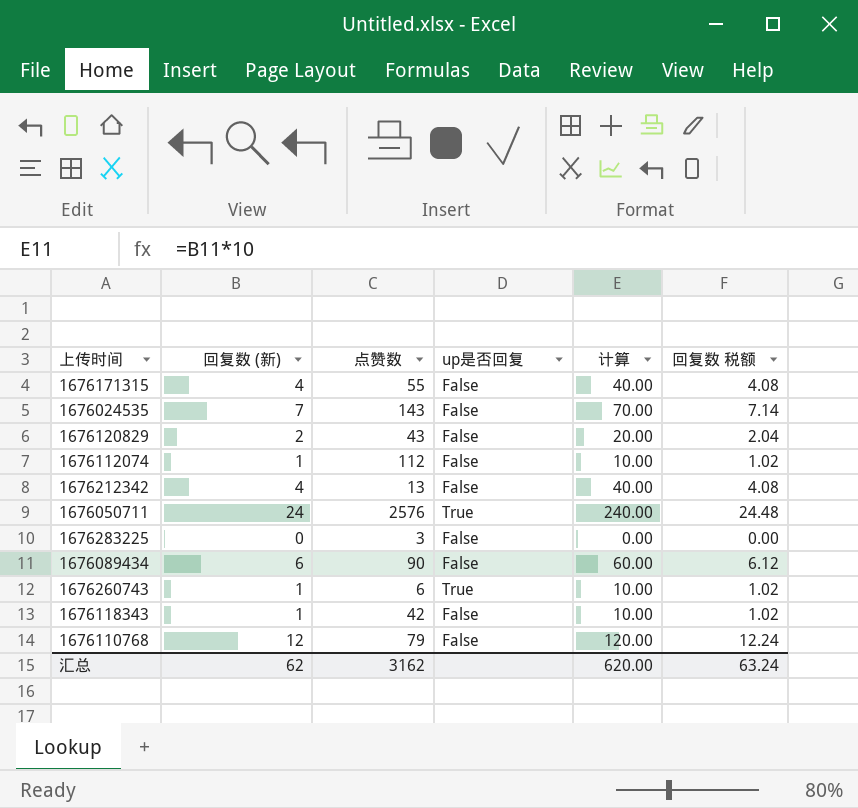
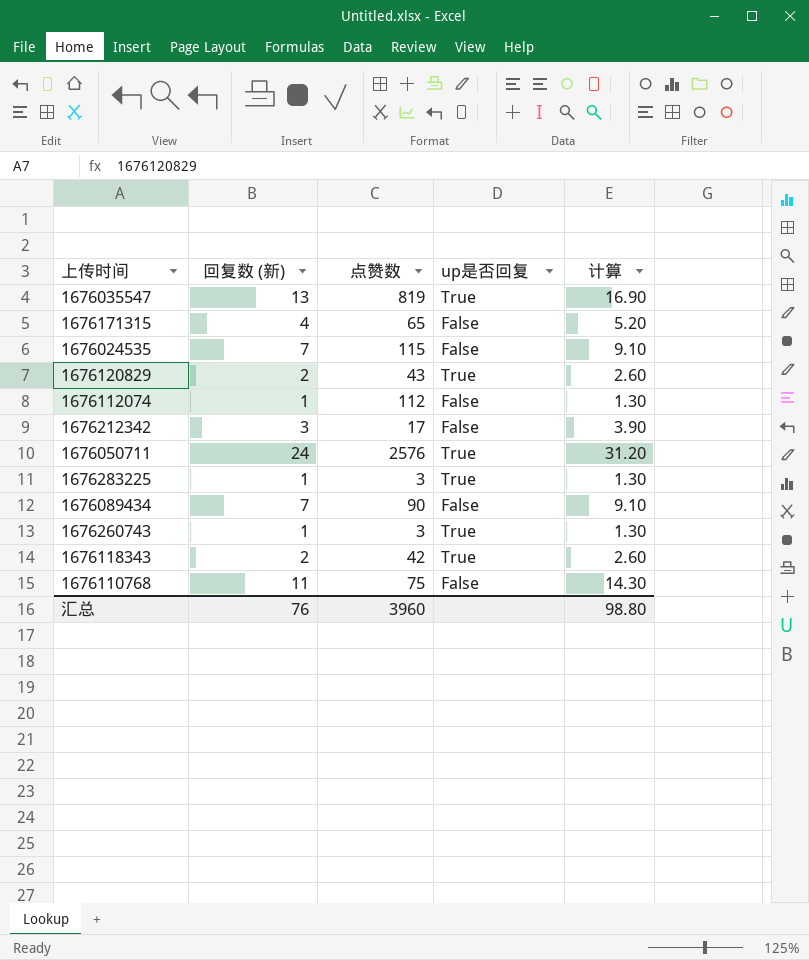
column 回复数 税额 | formula: [回复数 (新)] * 1.02 -> none
column 计算 | formula: [回复数 (新)] * 10 -> [回复数 (新)] * 1.3
row 1676035547: none -> 13 | 819 | True | 16.90
1676171315 | 点赞数: 55 -> 65
1676024535 | 点赞数: 143 -> 115
1676120829 | up是否回复: False -> True
1676212342 | 回复数 (新): 4 -> 3
1676212342 | 点赞数: 13 -> 17
1676283225 | 回复数 (新): 0 -> 1
1676283225 | up是否回复: False -> True
1676089434 | 回复数 (新): 6 -> 7
1676260743 | 点赞数: 6 -> 3
1676118343 | 回复数 (新): 1 -> 2
1676118343 | up是否回复: False -> True
1676110768 | 回复数 (新): 12 -> 11
1676110768 | 点赞数: 79 -> 75
汇总 | 回复数 (新): 62 -> 76
汇总 | 点赞数: 3162 -> 3960
汇总 | 计算: 620.00 -> 98.80

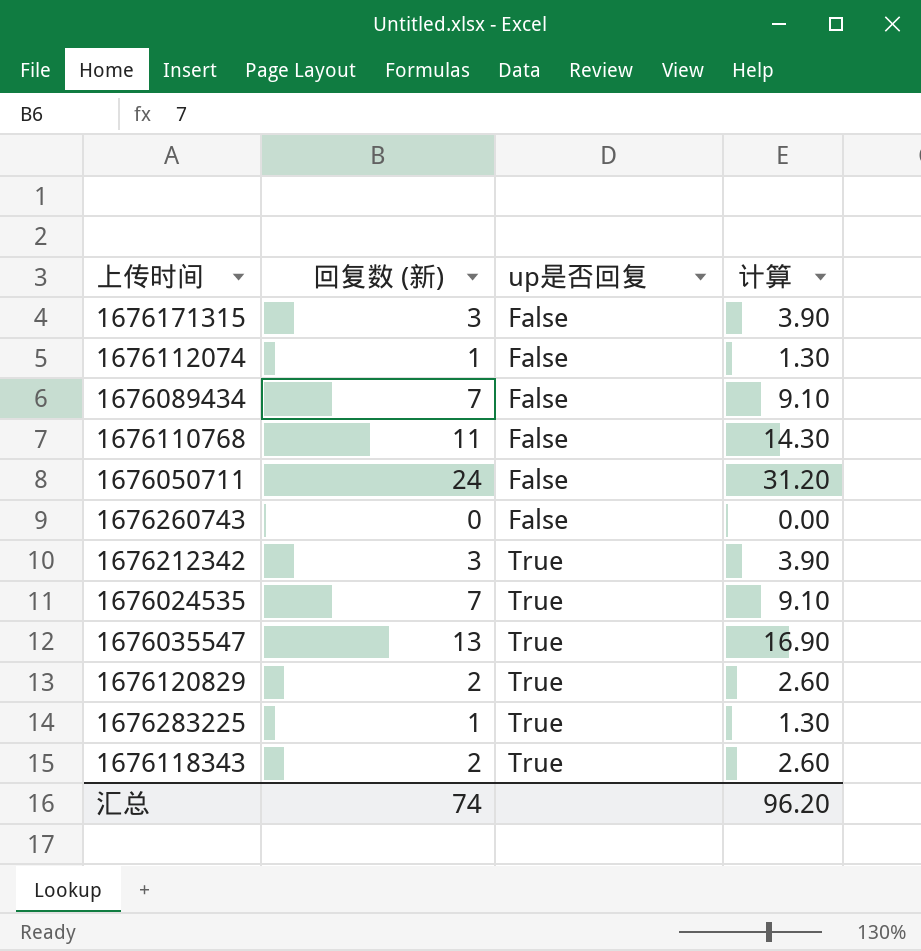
row order: none -> up是否回复 ascending
column 点赞数 | position: 3 -> none
1676171315 | 回复数 (新): 4 -> 3
1676171315 | 计算: 5.20 -> 3.90
1676050711 | up是否回复: True -> False
1676260743 | 回复数 (新): 1 -> 0
1676260743 | up是否回复: True -> False
1676260743 | 计算: 1.30 -> 0.00
1676212342 | up是否回复: False -> True
1676024535 | up是否回复: False -> True
汇总 | 回复数 (新): 76 -> 74
汇总 | 计算: 98.80 -> 96.20

